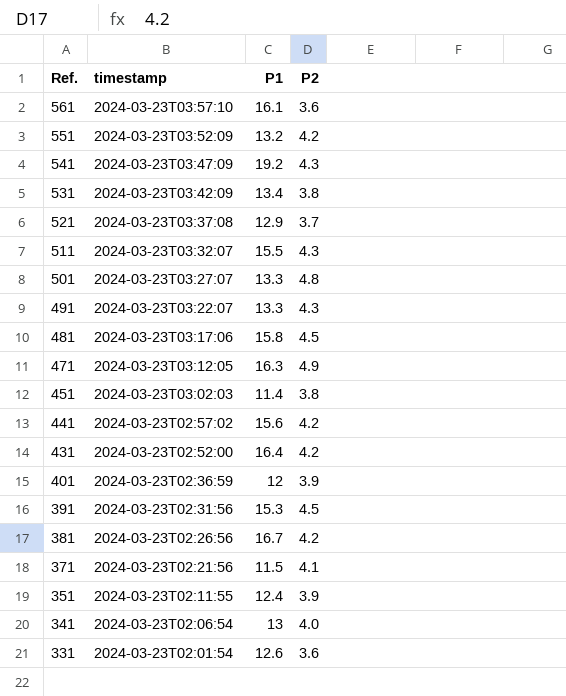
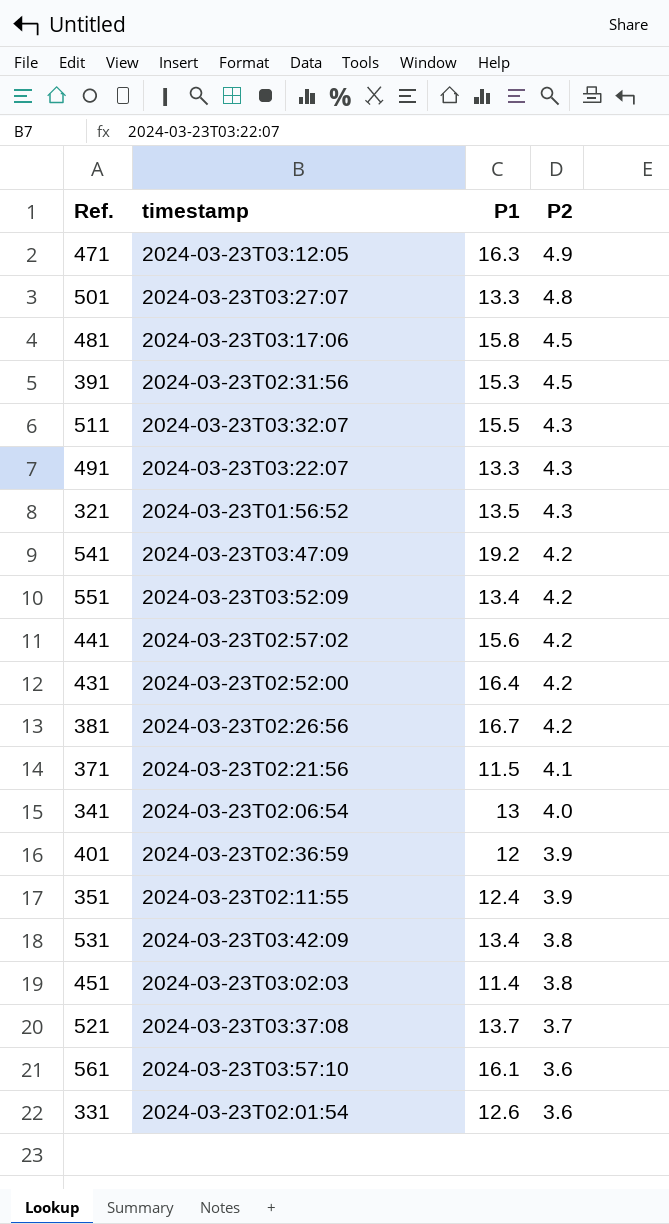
row order: Ref. descending -> P2 descending
row 321: none -> 2024-03-23T01:56:52 | 13.5 | 4.3
541 | P2: 4.3 -> 4.2
551 | P1: 13.2 -> 13.4
521 | P1: 12.9 -> 13.7

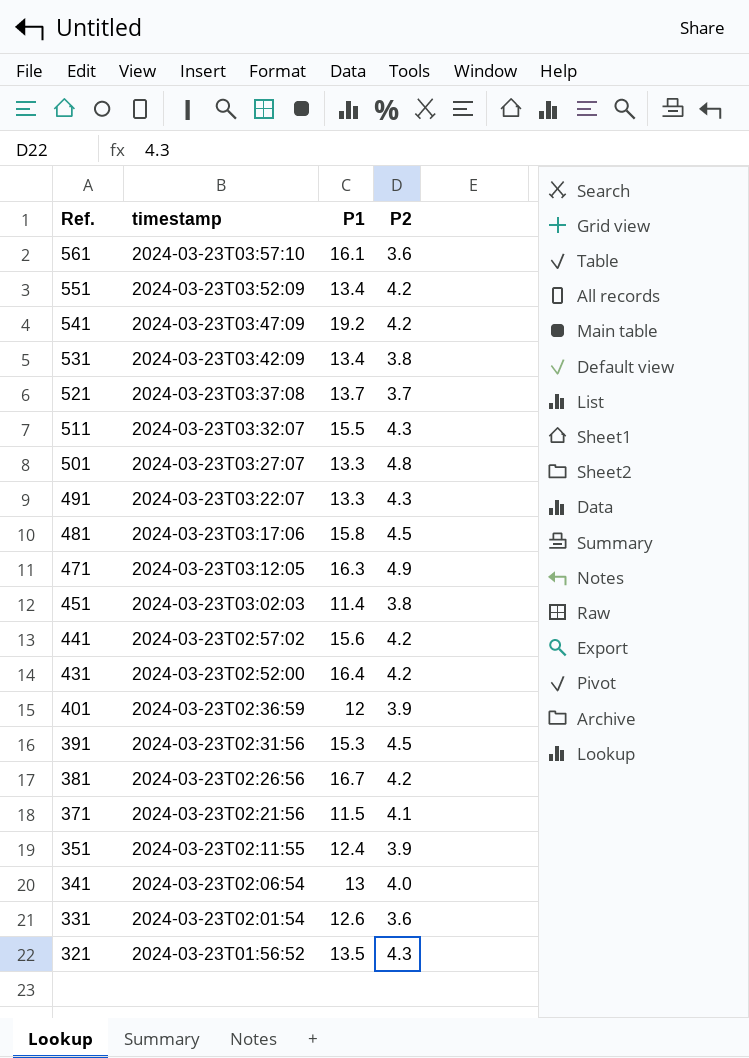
row order: P2 descending -> Ref. descending

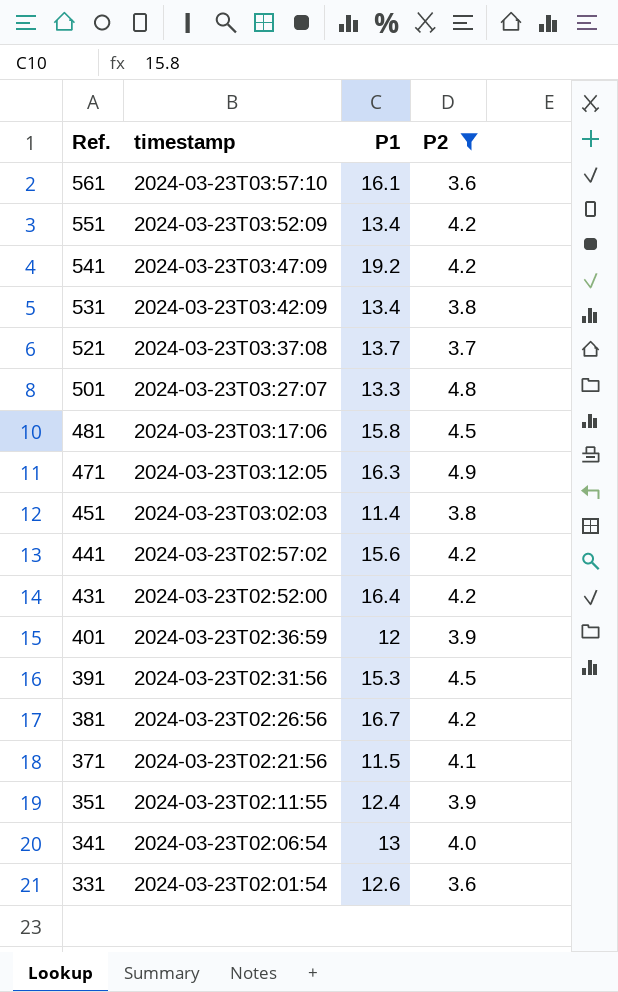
filter: none -> P2 != 4.3

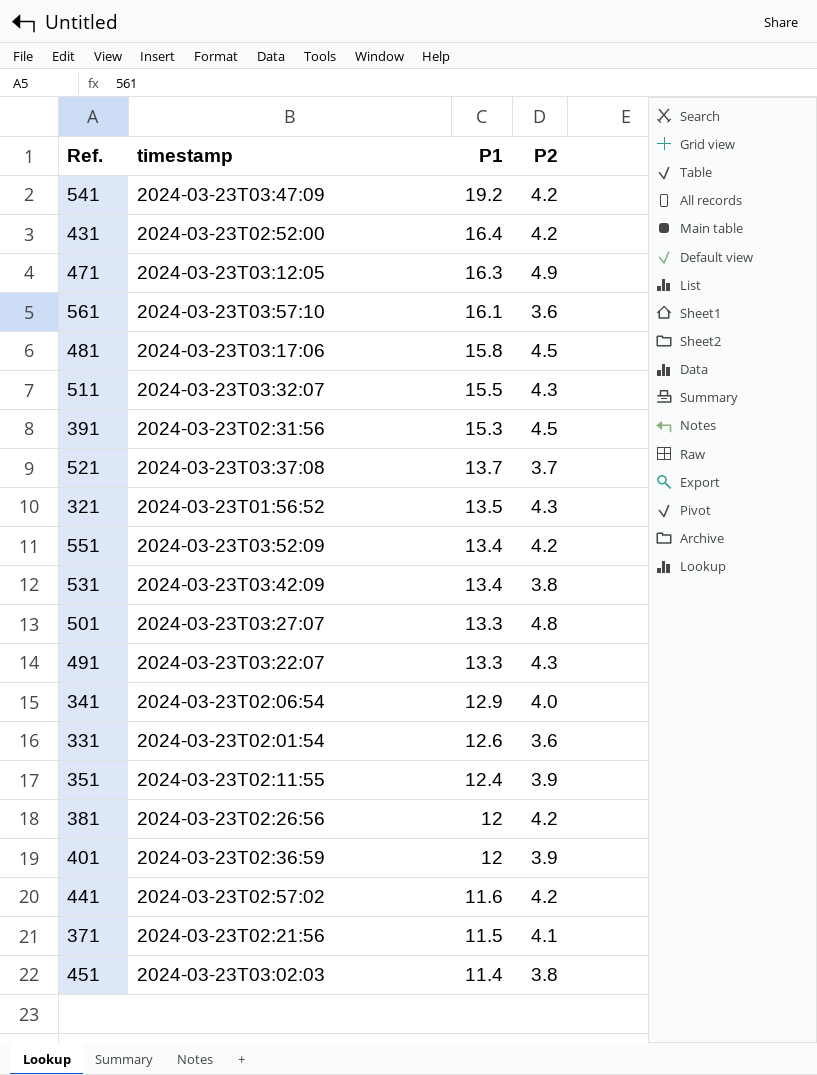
filter: P2 != 4.3 -> none
row order: Ref. descending -> P1 descending
341 | P1: 13 -> 12.9
381 | P1: 16.7 -> 12
441 | P1: 15.6 -> 11.6

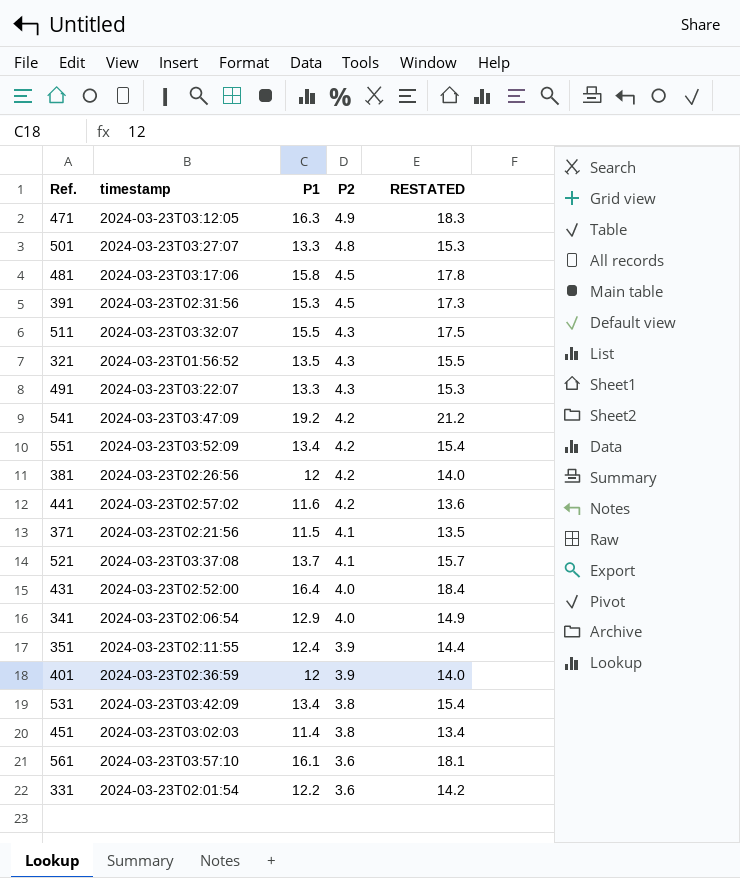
row order: P1 descending -> P2 descending
column RESTATED | formula: none -> [P1] + 2
521 | P2: 3.7 -> 4.1
431 | P2: 4.2 -> 4.0
331 | P1: 12.6 -> 12.2

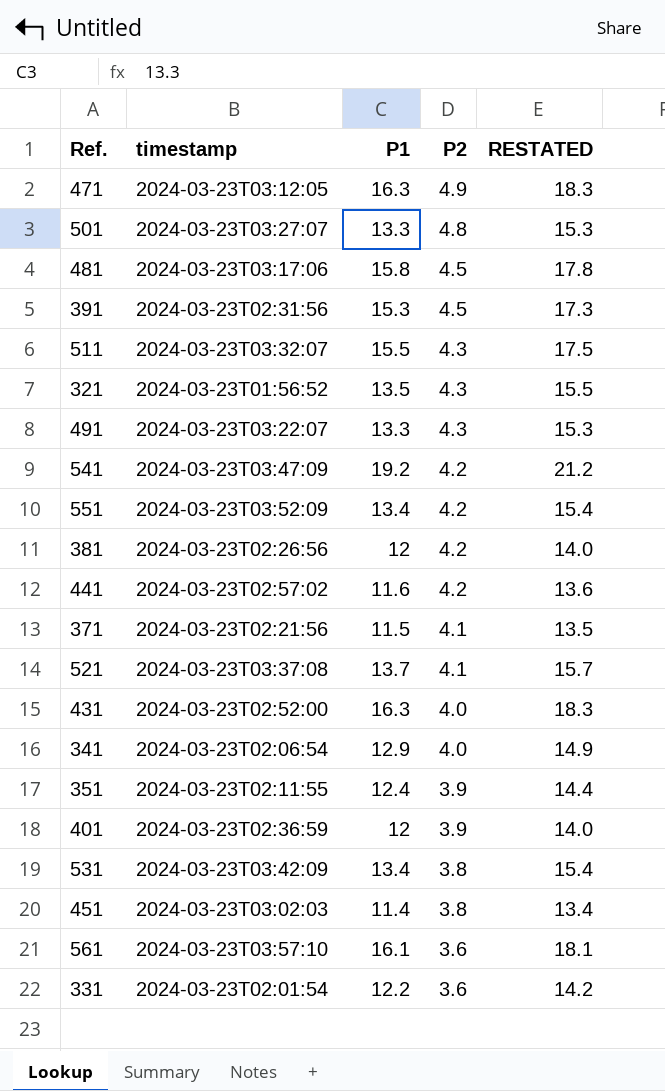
431 | P1: 16.4 -> 16.3
431 | RESTATED: 18.4 -> 18.3

